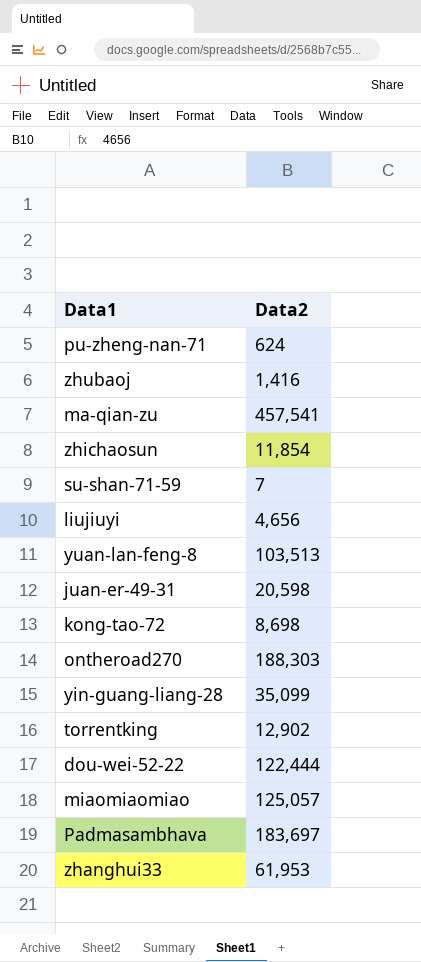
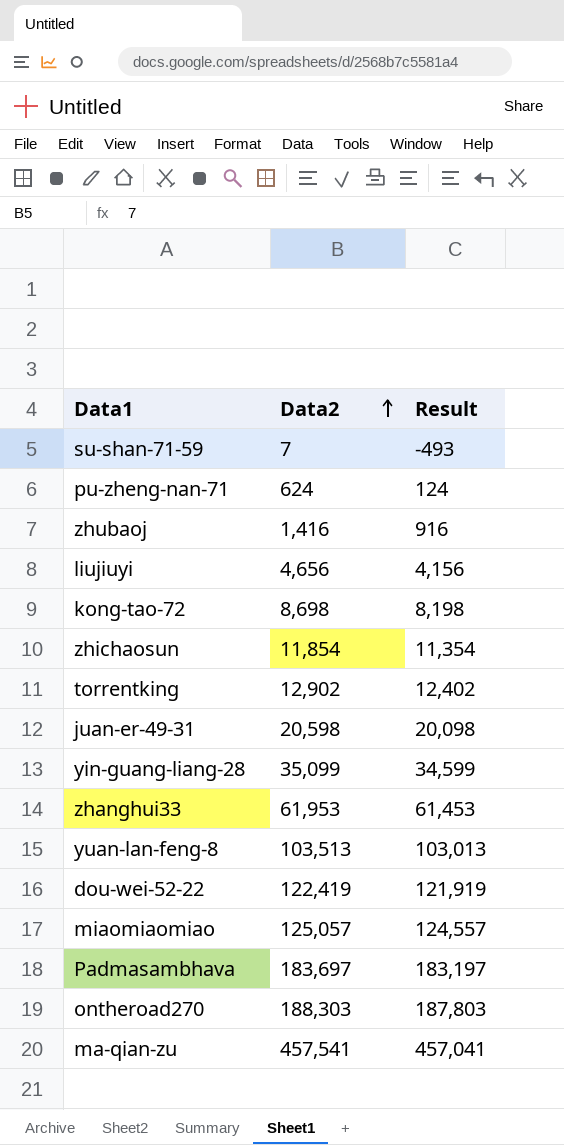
row order: none -> Data2 ascending
column Result | formula: none -> [Data2] - 500
dou-wei-52-22 | Data2: 122,444 -> 122,419

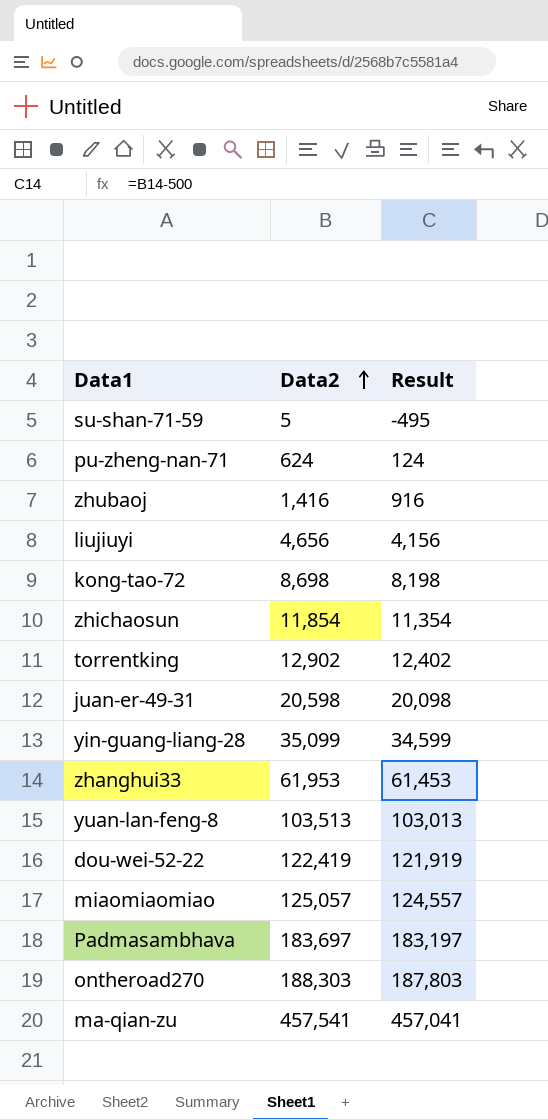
su-shan-71-59 | Data2: 7 -> 5
su-shan-71-59 | Result: -493 -> -495

